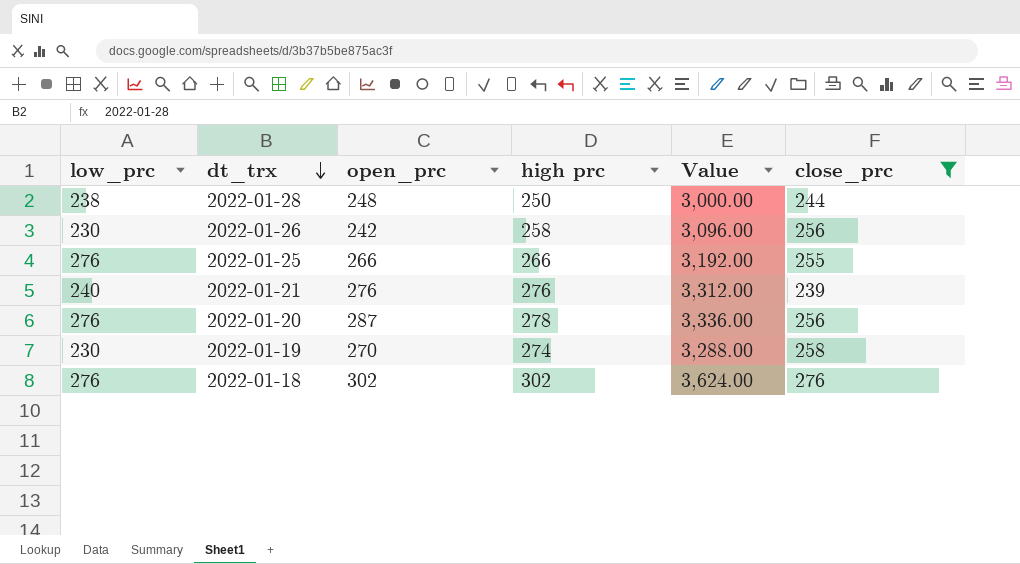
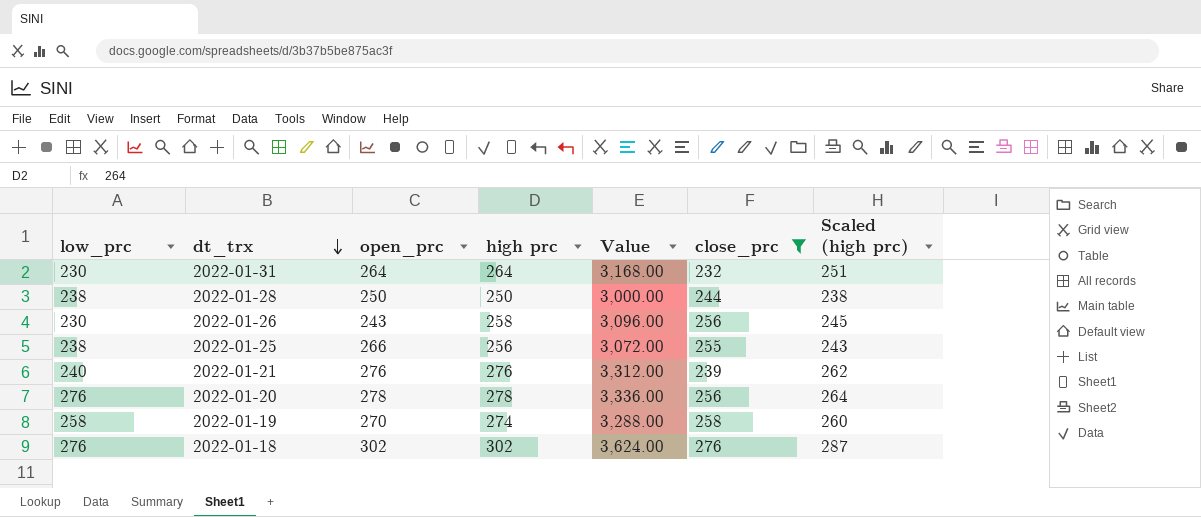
column Scaled (high prc) | formula: none -> [high prc] * 0.95
row 2022-01-31: none -> 230 | 264 | 264 | 3,168.00 | 232 | 251
2022-01-28 | open_prc: 248 -> 250
2022-01-26 | open_prc: 242 -> 243
2022-01-25 | low_prc: 276 -> 238
2022-01-25 | high prc: 266 -> 256
2022-01-25 | Value: 3,192.00 -> 3,072.00
2022-01-20 | open_prc: 287 -> 278
2022-01-19 | low_prc: 230 -> 258

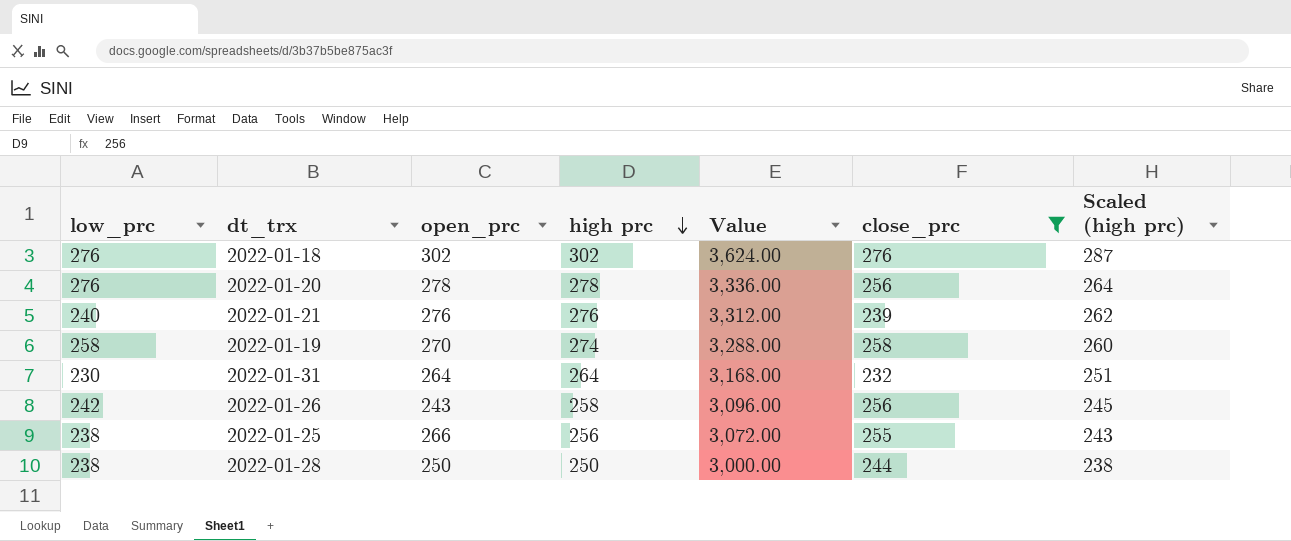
row order: dt_trx descending -> high prc descending
2022-01-26 | low_prc: 230 -> 242

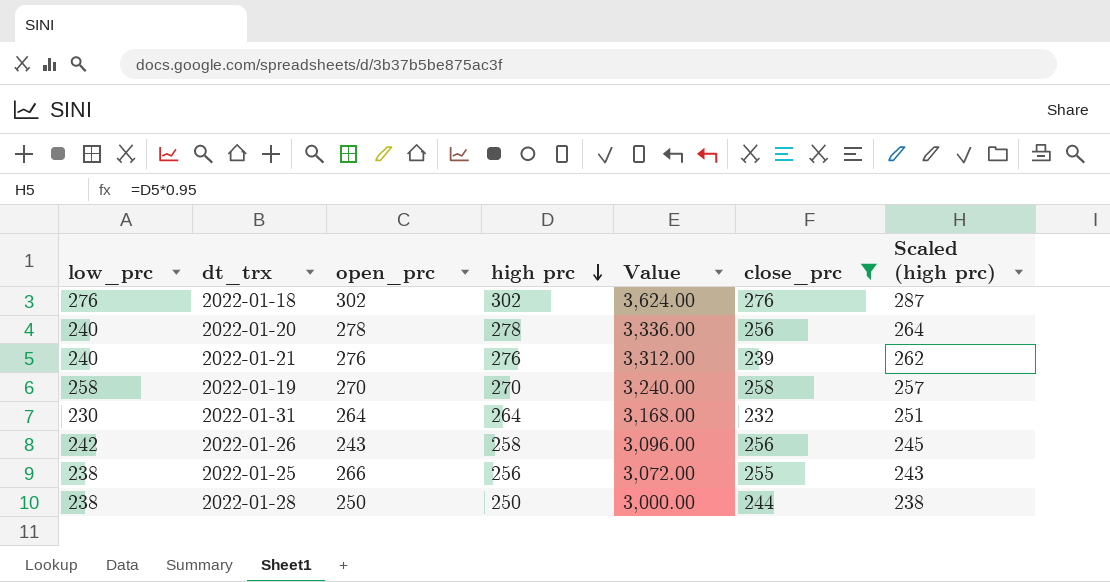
2022-01-20 | low_prc: 276 -> 240
2022-01-19 | high prc: 274 -> 270
2022-01-19 | Value: 3,288.00 -> 3,240.00
2022-01-19 | Scaled (high prc): 260 -> 257

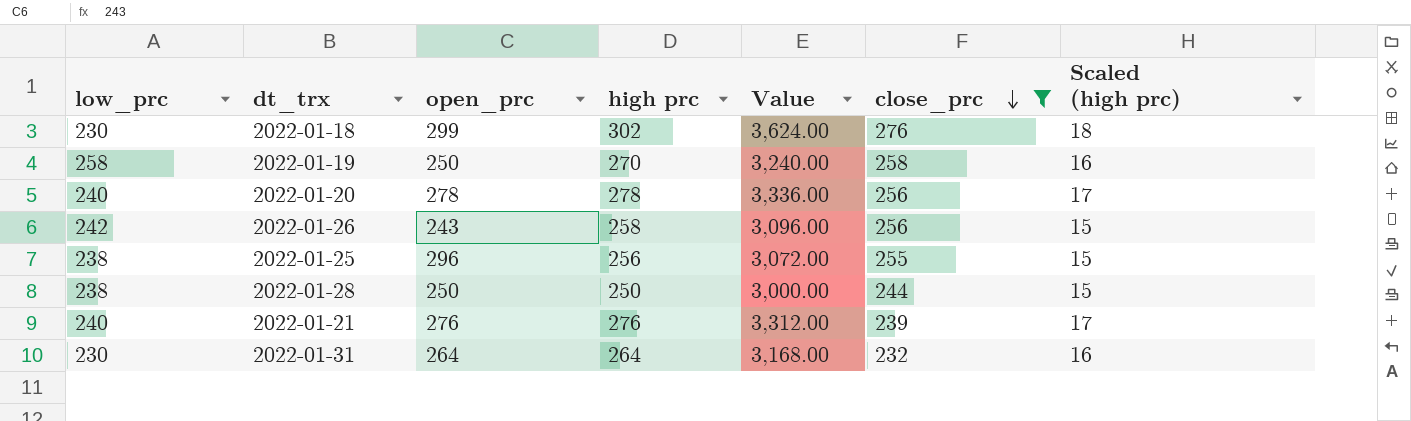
row order: high prc descending -> close_prc descending
column Scaled (high prc) | formula: [high prc] * 0.95 -> [high prc] * 0.06
2022-01-18 | low_prc: 276 -> 230
2022-01-18 | open_prc: 302 -> 299
2022-01-19 | open_prc: 270 -> 250
2022-01-25 | open_prc: 266 -> 296

